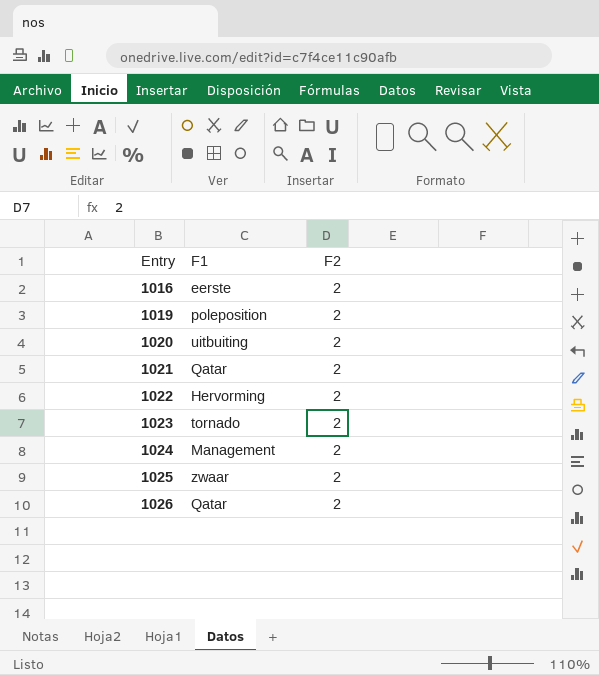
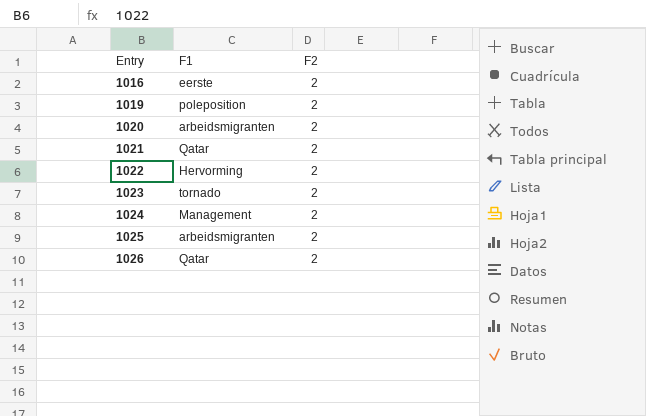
1020 | F1: uitbuiting -> arbeidsmigranten
1025 | F1: zwaar -> arbeidsmigranten

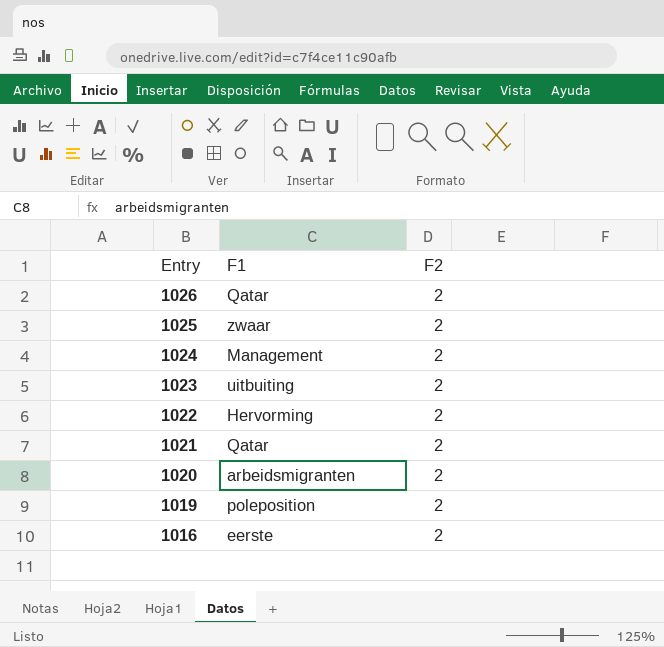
row order: Entry ascending -> Entry descending
1025 | F1: arbeidsmigranten -> zwaar
1023 | F1: tornado -> uitbuiting

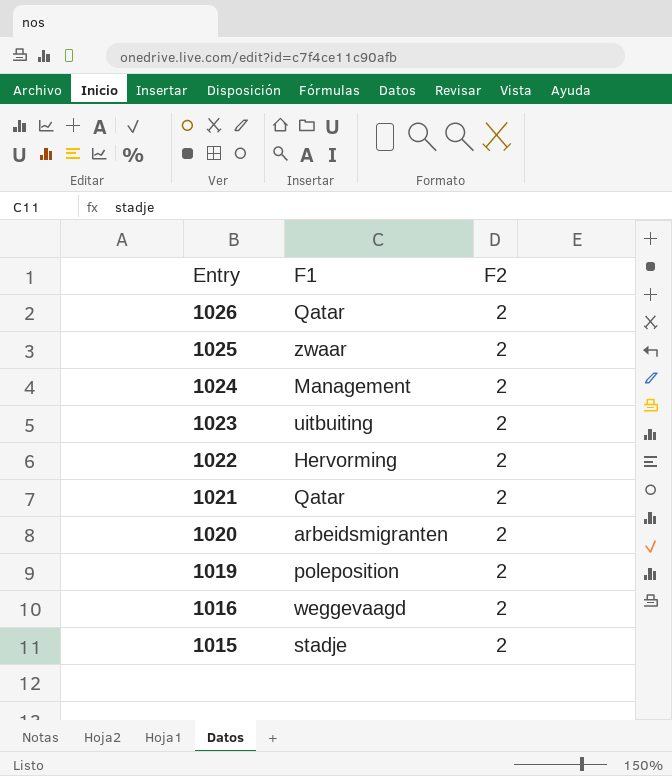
1016 | F1: eerste -> weggevaagd
row 1015: none -> stadje | 2

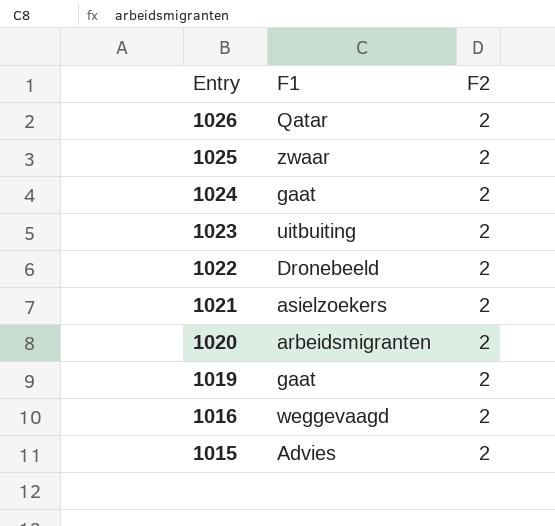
1024 | F1: Management -> gaat
1022 | F1: Hervorming -> Dronebeeld
1021 | F1: Qatar -> asielzoekers
1019 | F1: poleposition -> gaat
1015 | F1: stadje -> Advies

